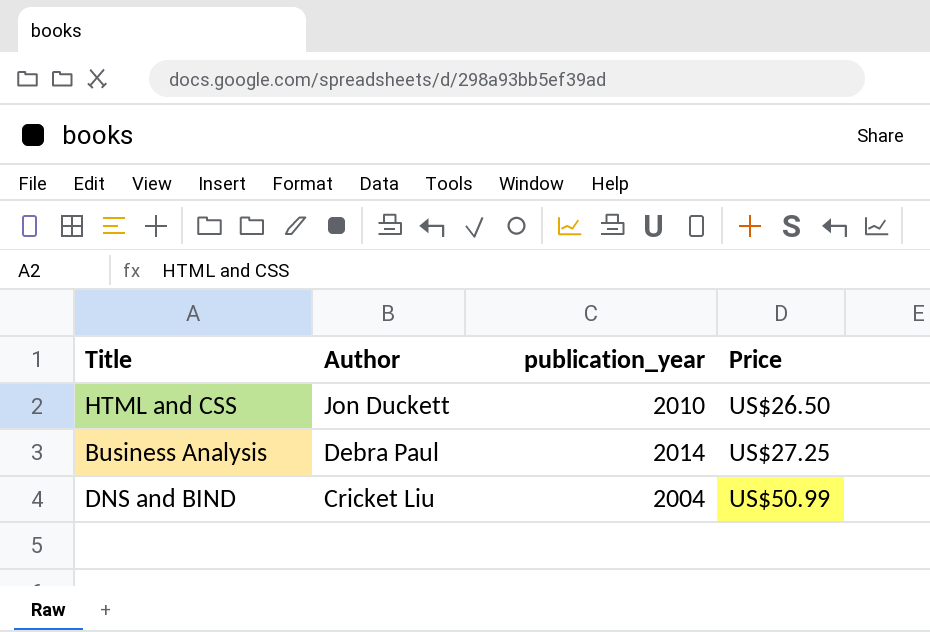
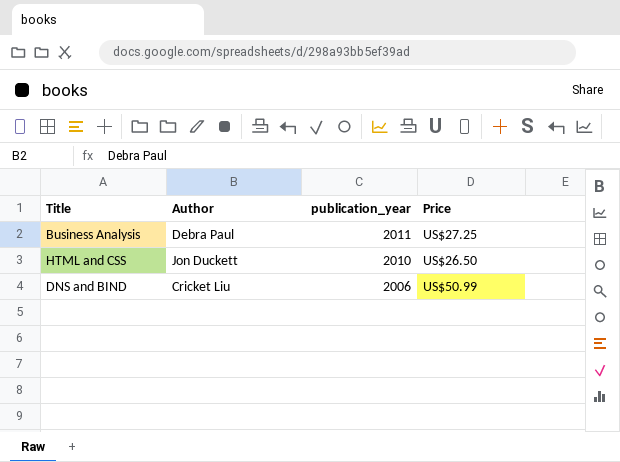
row order: Author descending -> publication_year descending
Business Analysis | publication_year: 2014 -> 2011
DNS and BIND | publication_year: 2004 -> 2006

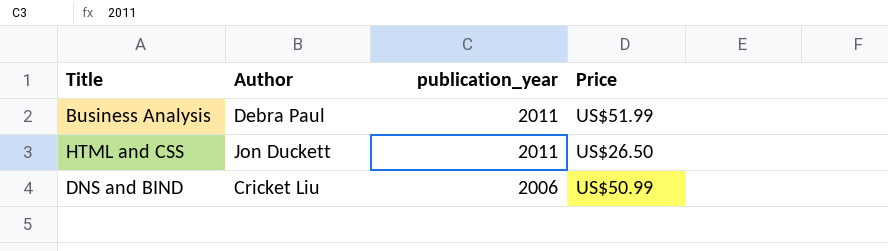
Business Analysis | Price: US$27.25 -> US$51.99
HTML and CSS | publication_year: 2010 -> 2011

